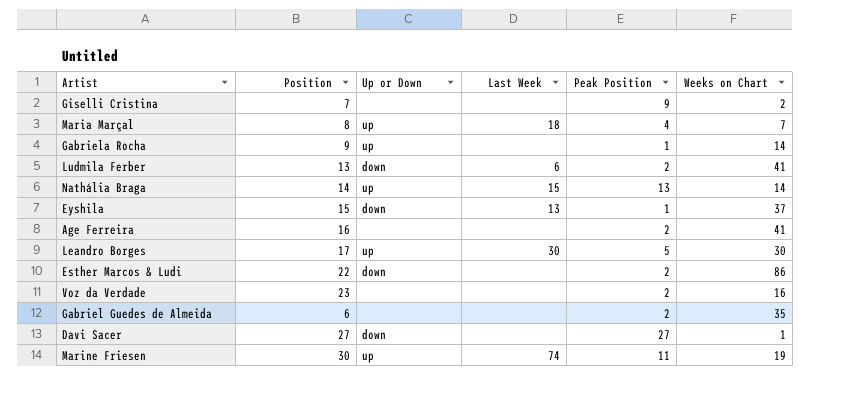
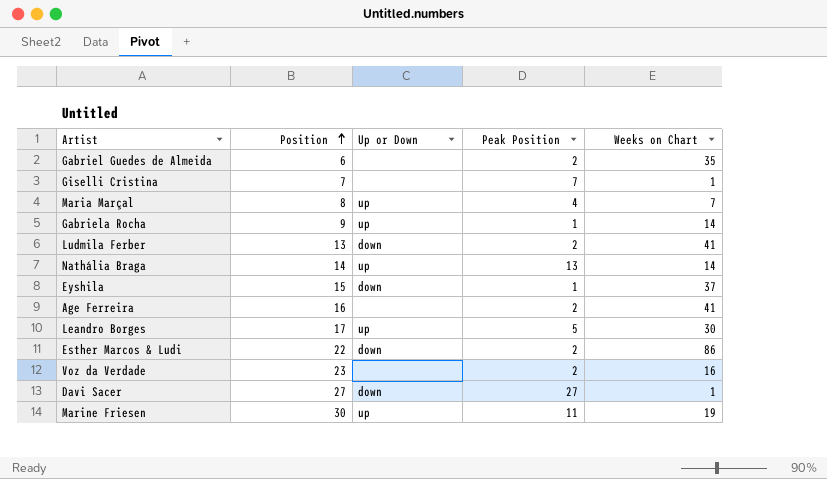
row order: none -> Position ascending
column Last Week | position: 4 -> none
Giselli Cristina | Peak Position: 9 -> 7
Giselli Cristina | Weeks on Chart: 2 -> 1

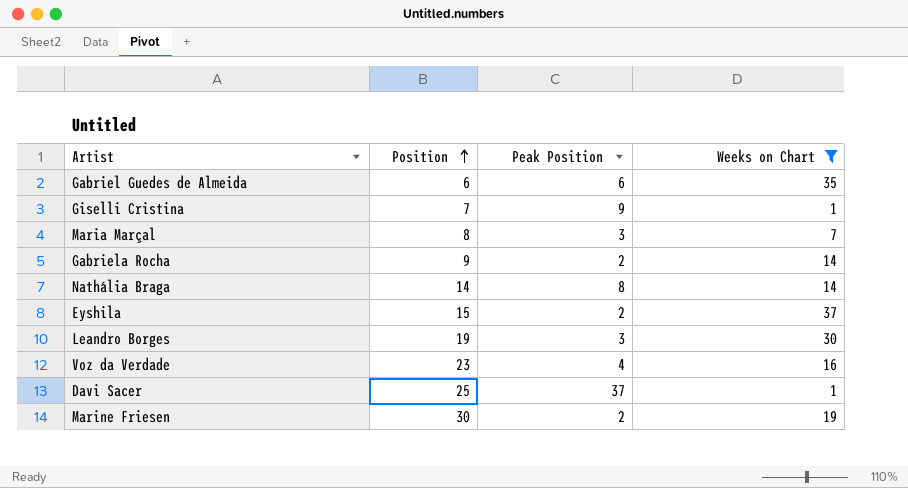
filter: none -> Weeks on Chart <= 37
column Up or Down | position: 3 -> none
Gabriel Guedes de Almeida | Peak Position: 2 -> 6
Giselli Cristina | Peak Position: 7 -> 9
Maria Marçal | Peak Position: 4 -> 3
Gabriela Rocha | Peak Position: 1 -> 2
Nathália Braga | Peak Position: 13 -> 8
Eyshila | Peak Position: 1 -> 2
Leandro Borges | Position: 17 -> 19
Leandro Borges | Peak Position: 5 -> 3
Voz da Verdade | Peak Position: 2 -> 4
Davi Sacer | Position: 27 -> 25
Davi Sacer | Peak Position: 27 -> 37
Marine Friesen | Peak Position: 11 -> 2

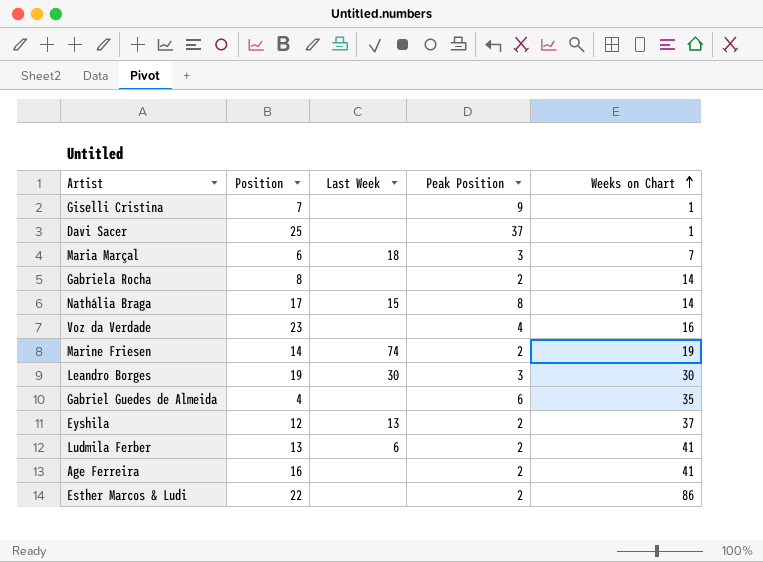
filter: Weeks on Chart <= 37 -> none
row order: Position ascending -> Weeks on Chart ascending
column Last Week | position: none -> 3
Maria Marçal | Position: 8 -> 6
Gabriela Rocha | Position: 9 -> 8
Nathália Braga | Position: 14 -> 17
Marine Friesen | Position: 30 -> 14
Gabriel Guedes de Almeida | Position: 6 -> 4
Eyshila | Position: 15 -> 12

